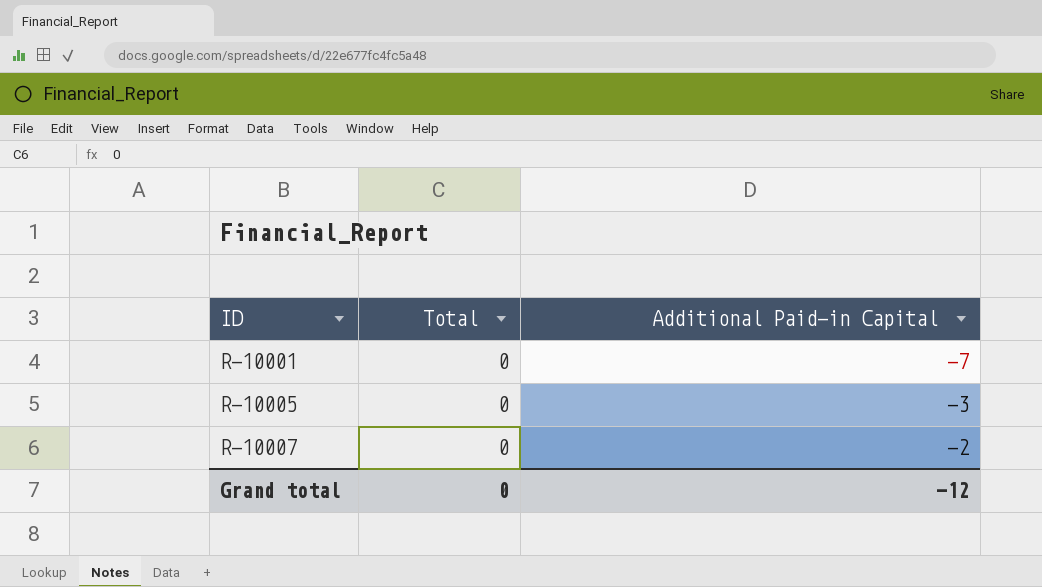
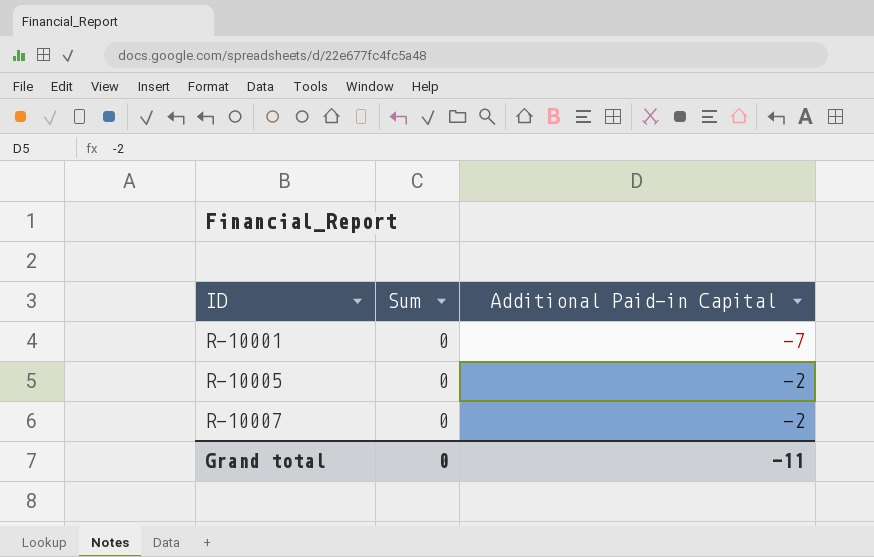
column name: Total -> Sum
R-10005 | Additional Paid-in Capital: -3 -> -2
Grand total | Additional Paid-in Capital: -12 -> -11

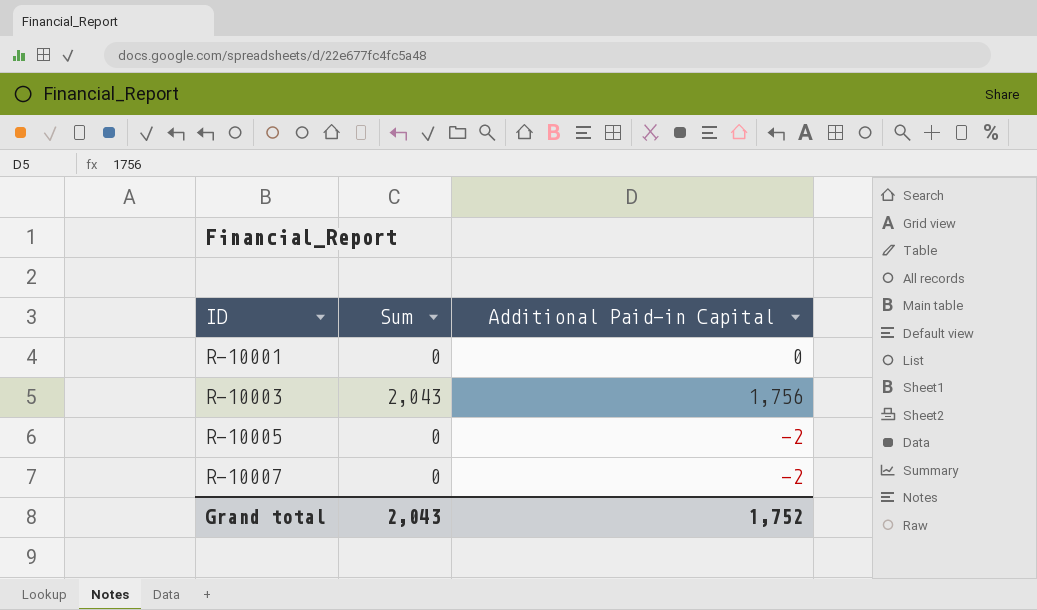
R-10001 | Additional Paid-in Capital: -7 -> 0
row R-10003: none -> 2,043 | 1,756
Grand total | Sum: 0 -> 2,043
Grand total | Additional Paid-in Capital: -11 -> 1,752

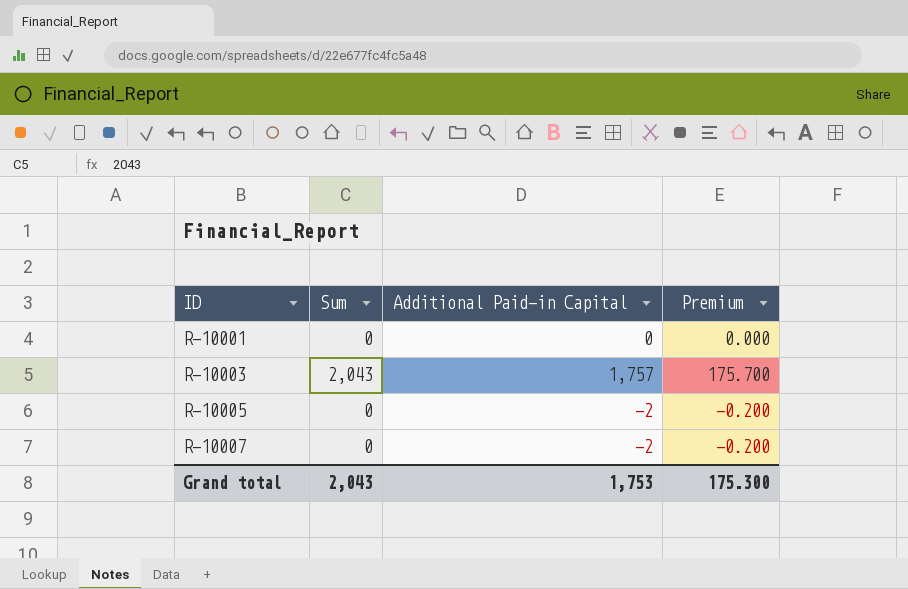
column Premium | formula: none -> [Additional Paid-in Capital] * 0.1
R-10003 | Additional Paid-in Capital: 1,756 -> 1,757
Grand total | Additional Paid-in Capital: 1,752 -> 1,753

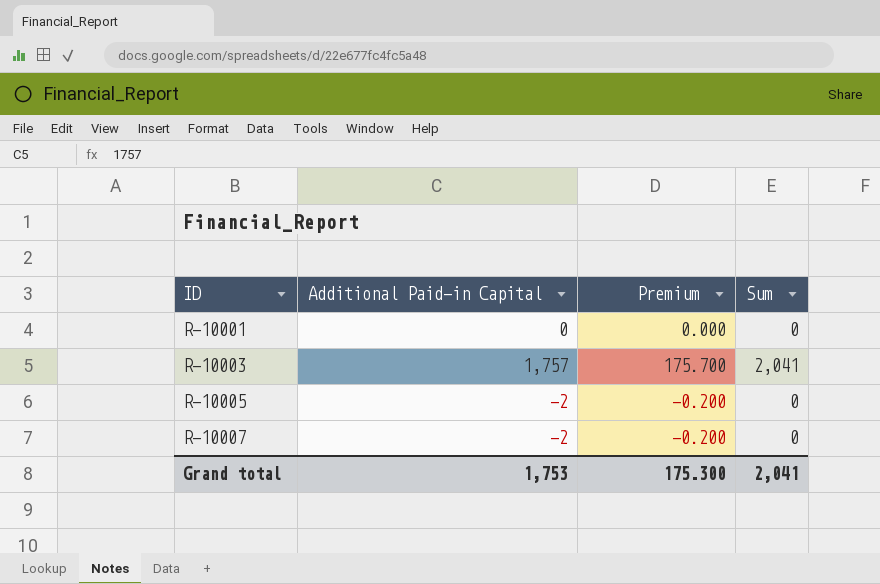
column Sum | position: 2 -> 4
R-10003 | Sum: 2,043 -> 2,041
Grand total | Sum: 2,043 -> 2,041

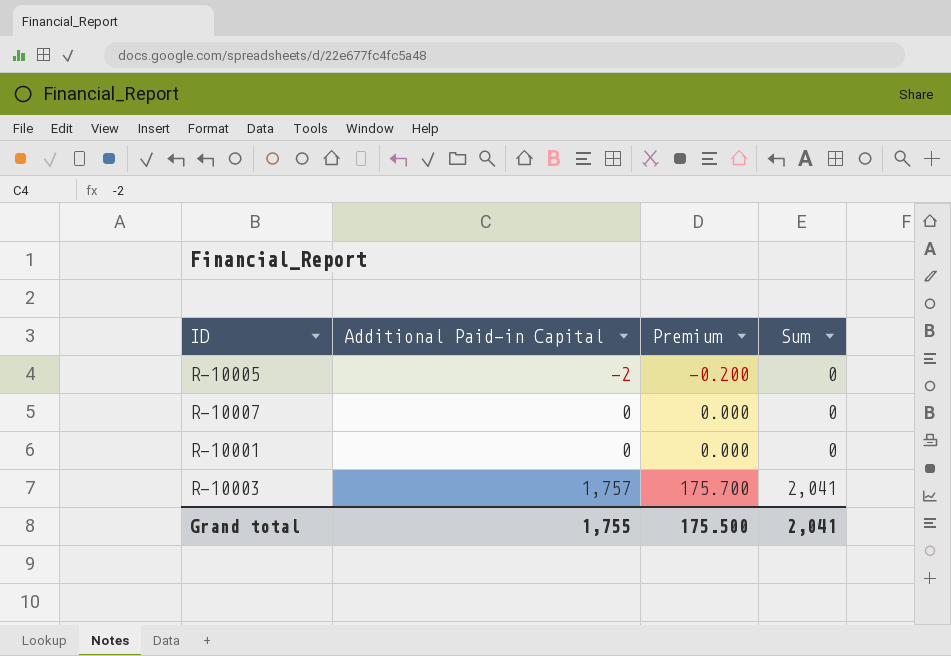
row order: ID ascending -> Additional Paid-in Capital ascending
R-10007 | Additional Paid-in Capital: -2 -> 0
R-10007 | Premium: -0.200 -> 0.000
Grand total | Additional Paid-in Capital: 1,753 -> 1,755
Grand total | Premium: 175.300 -> 175.500

